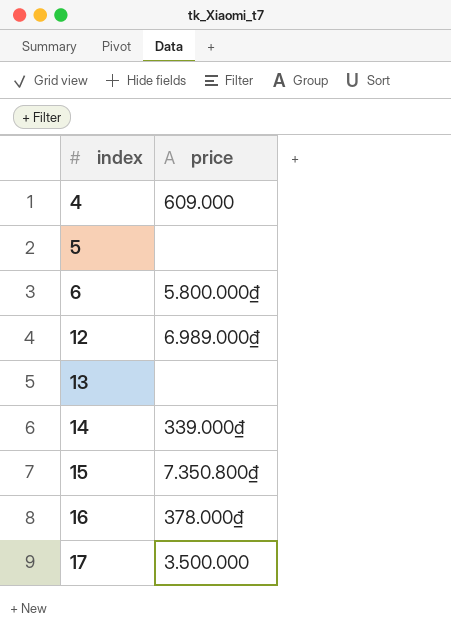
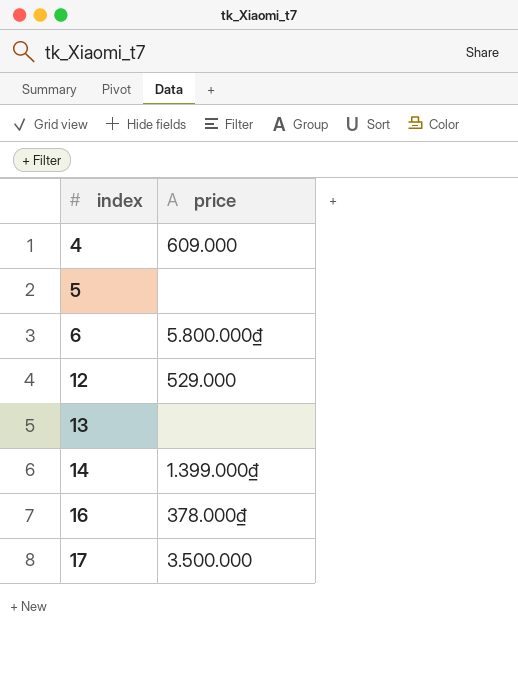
row 15: 7.350.800₫ -> none
12 | price: 6.989.000₫ -> 529.000
14 | price: 339.000₫ -> 1.399.000₫

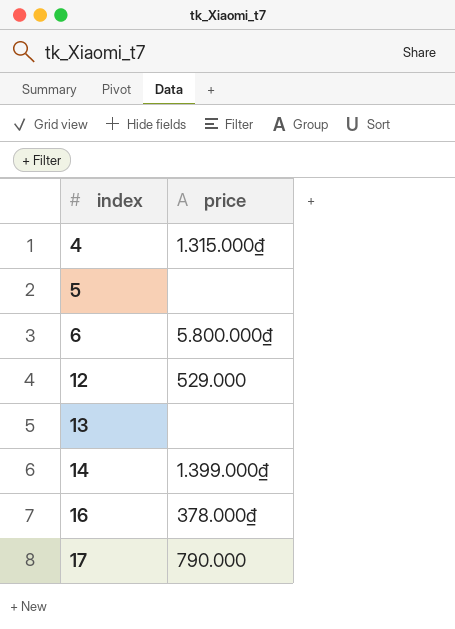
4 | price: 609.000 -> 1.315.000₫
17 | price: 3.500.000 -> 790.000

